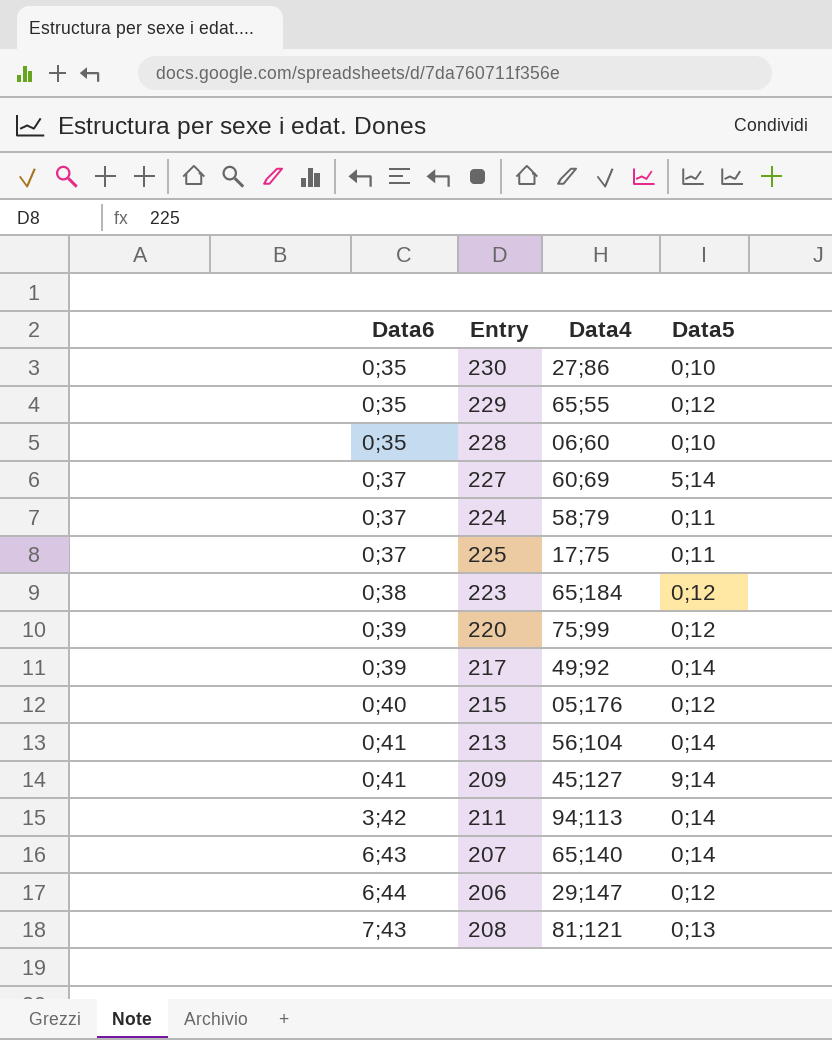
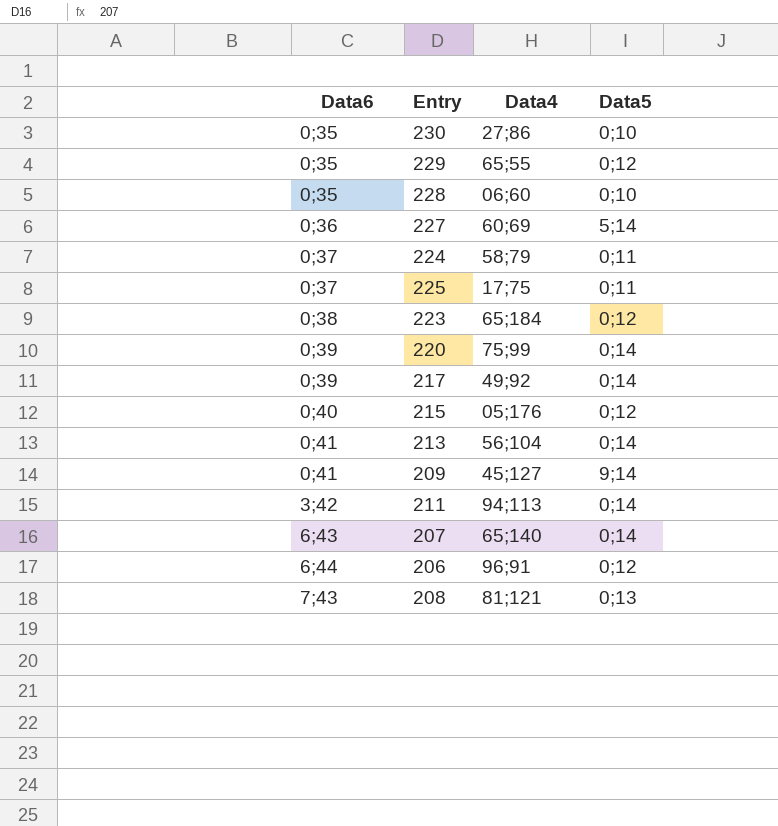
227 | Data6: 0;37 -> 0;36
220 | Data5: 0;12 -> 0;14
206 | Data4: 29;147 -> 96;91

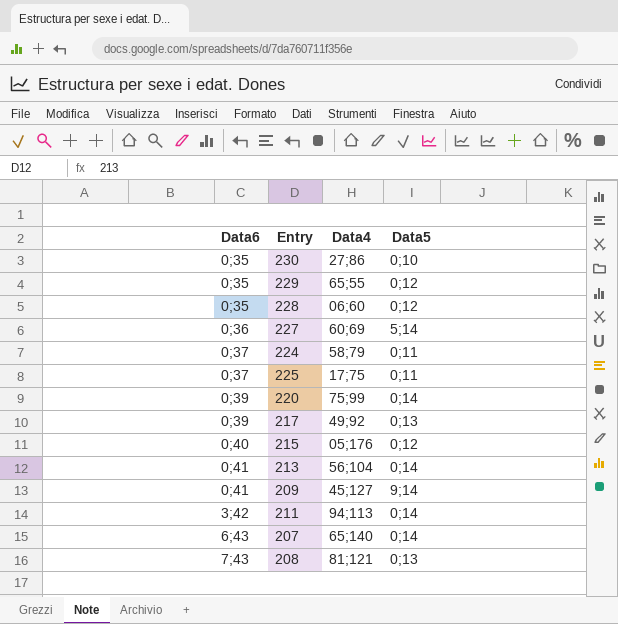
row 223: 0;38 | 65;184 | 0;12 -> none
row 206: 6;44 | 96;91 | 0;12 -> none
228 | Data5: 0;10 -> 0;12
217 | Data5: 0;14 -> 0;13

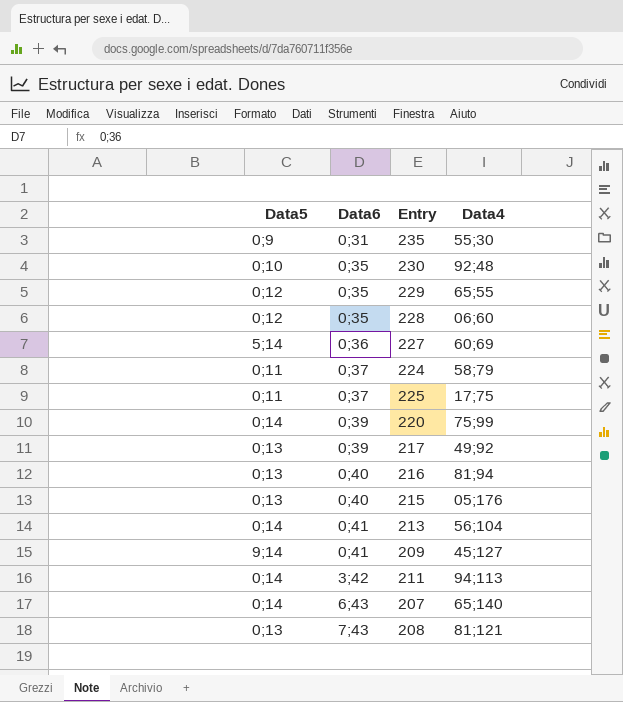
column Data5 | position: 4 -> 1
row 235: none -> 0;9 | 0;31 | 55;30
230 | Data4: 27;86 -> 92;48
row 216: none -> 0;13 | 0;40 | 81;94
215 | Data5: 0;12 -> 0;13

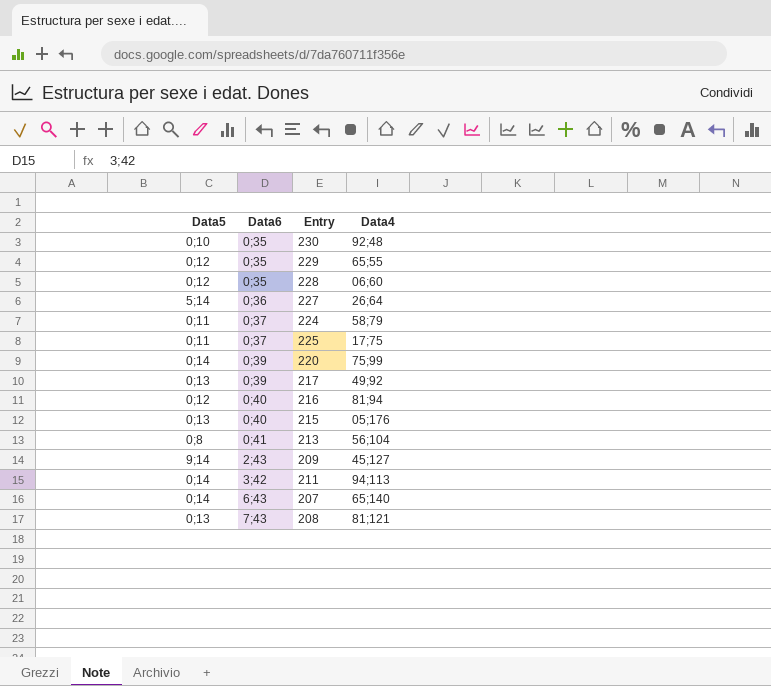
row 235: 0;9 | 0;31 | 55;30 -> none
227 | Data4: 60;69 -> 26;64
216 | Data5: 0;13 -> 0;12
213 | Data5: 0;14 -> 0;8
209 | Data6: 0;41 -> 2;43

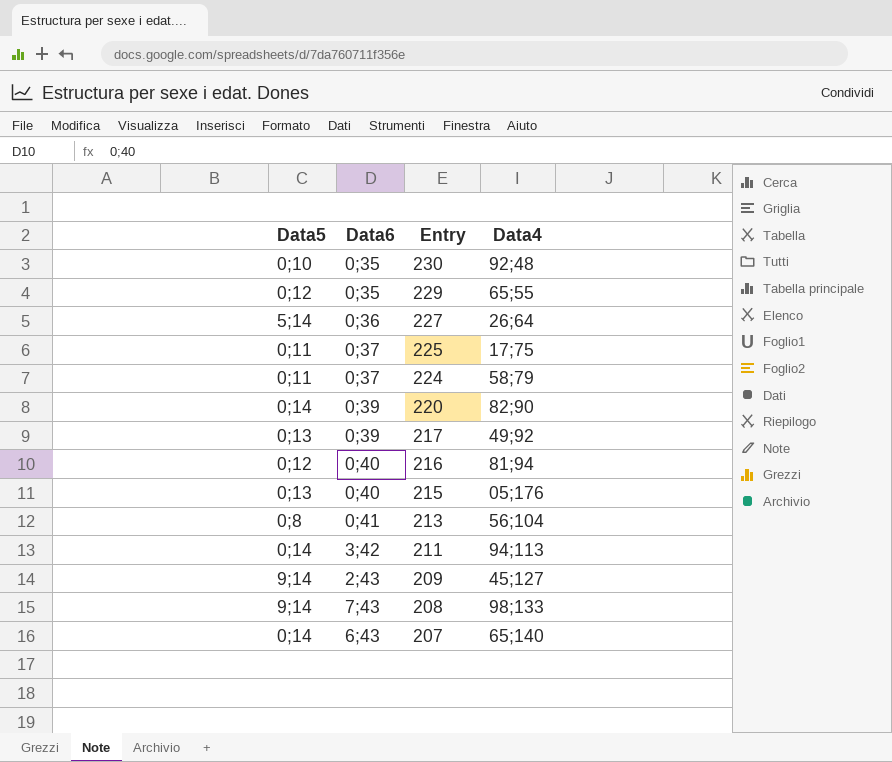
row order: Data6 ascending -> Entry descending
row 228: 0;12 | 0;35 | 06;60 -> none
220 | Data4: 75;99 -> 82;90
208 | Data5: 0;13 -> 9;14
208 | Data4: 81;121 -> 98;133

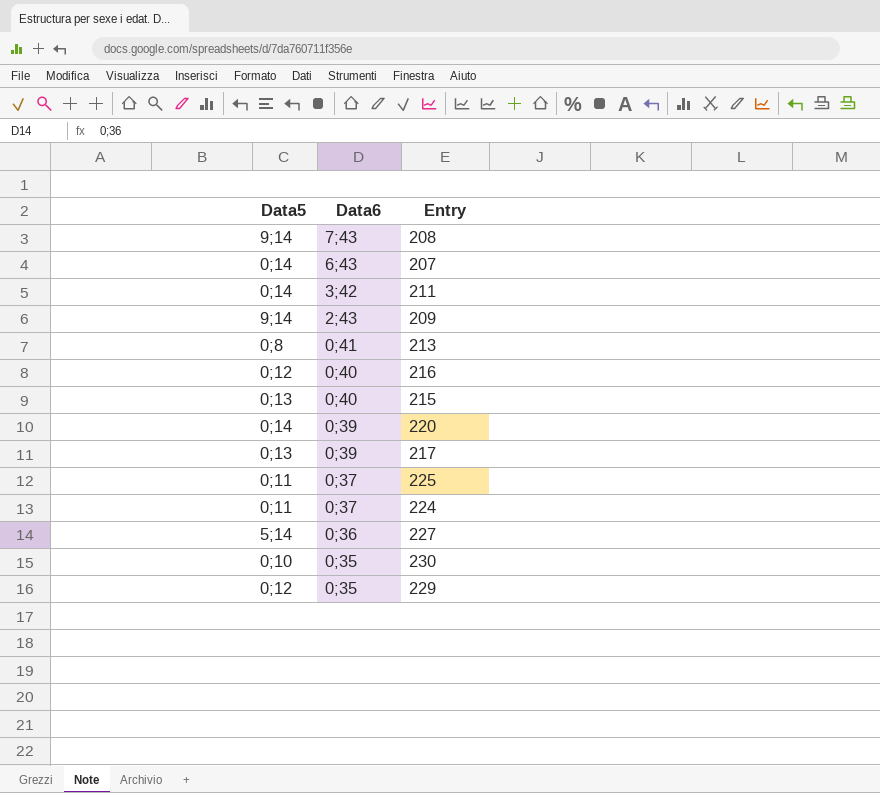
row order: Entry descending -> Data6 descending
column Data4 | position: 4 -> none

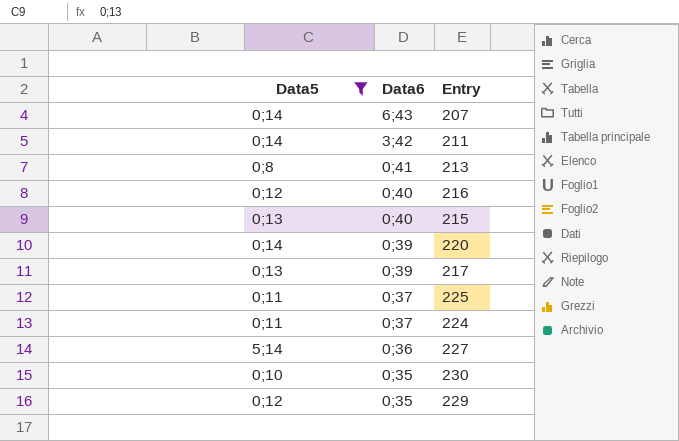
filter: none -> Data5 != 9;14

